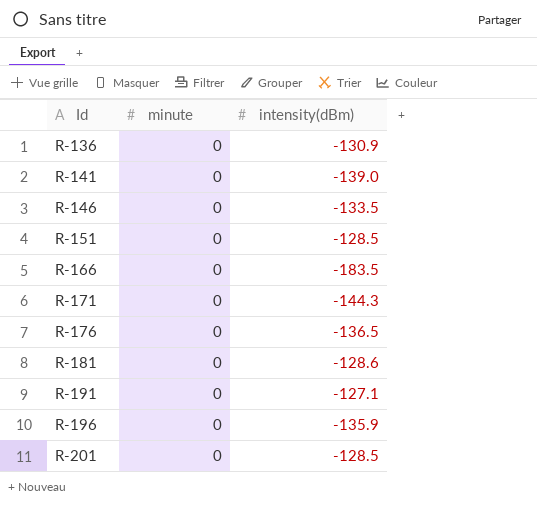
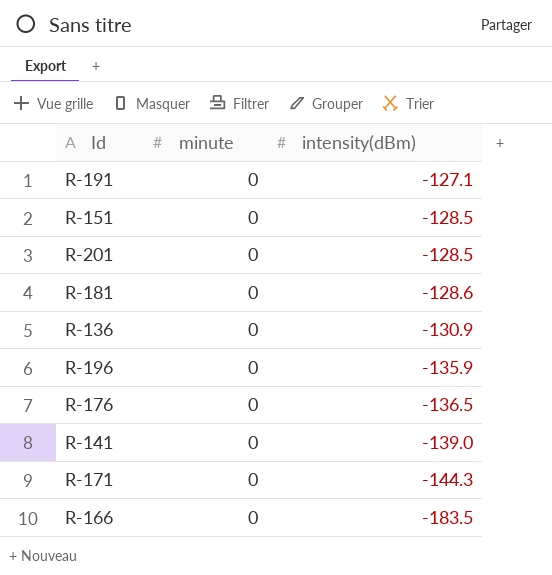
row order: Id ascending -> intensity(dBm) descending
row R-146: 0 | -133.5 -> none

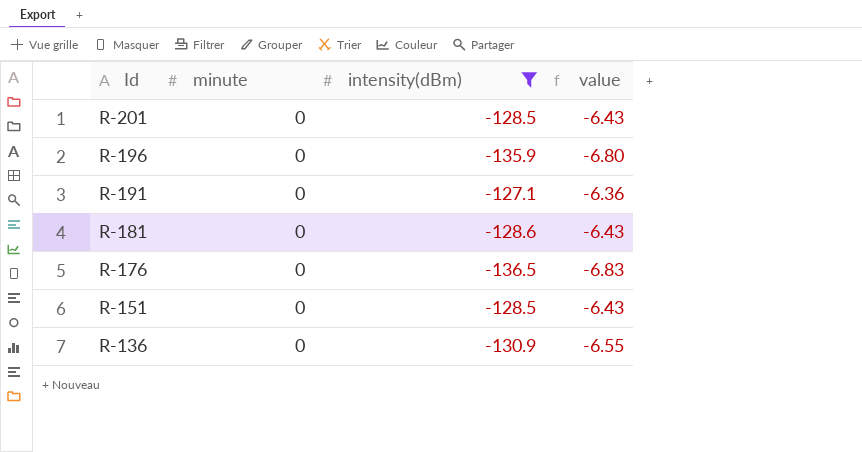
filter: none -> intensity(dBm) >= -136.5
row order: intensity(dBm) descending -> Id descending
column value | formula: none -> [intensity(dBm)] * 0.05

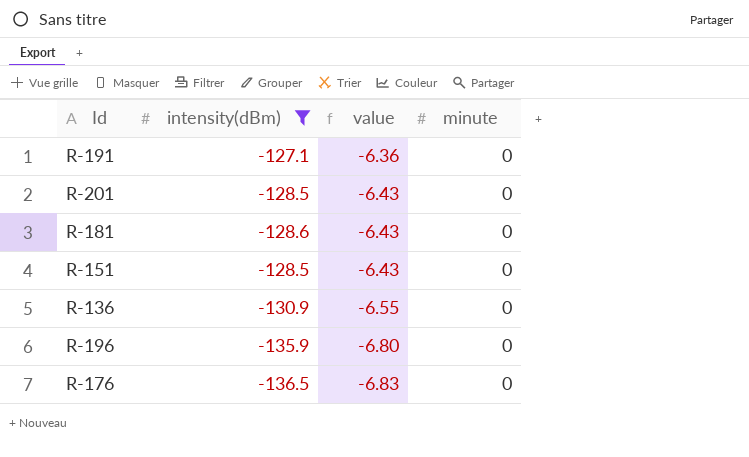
row order: Id descending -> value descending
column minute | position: 2 -> 4

